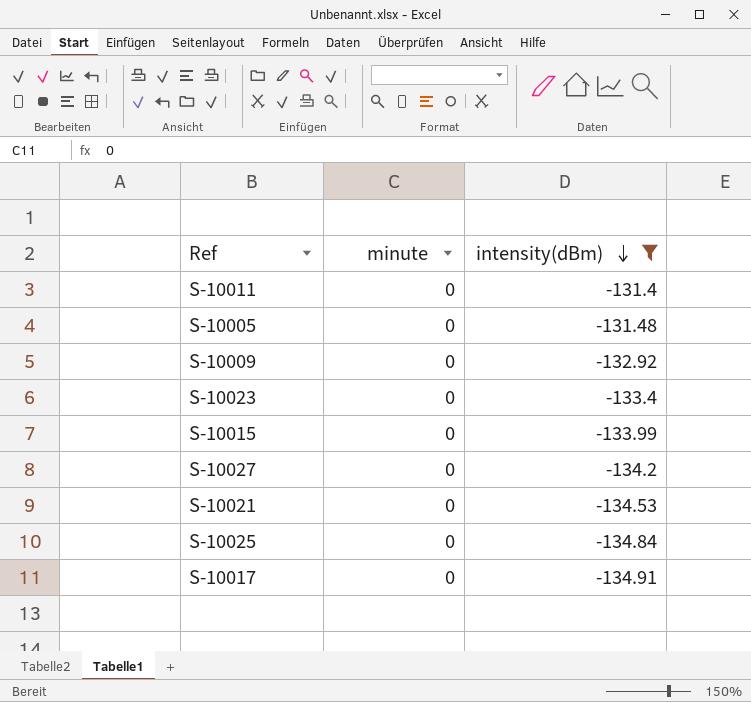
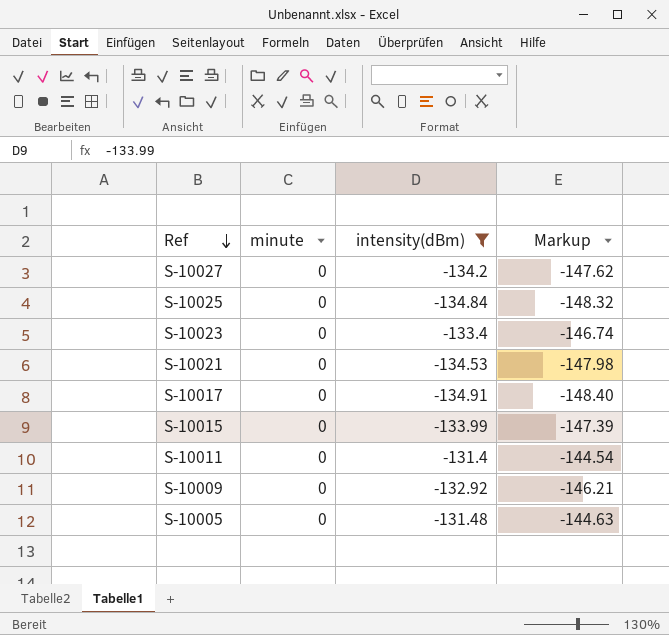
row order: intensity(dBm) descending -> Ref descending
column Markup | formula: none -> [intensity(dBm)] * 1.1

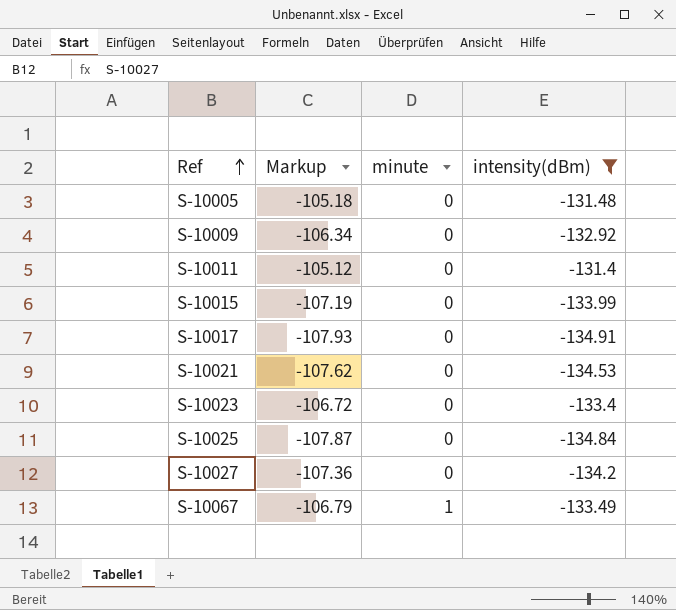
row order: Ref descending -> Ref ascending
column Markup | formula: [intensity(dBm)] * 1.1 -> [intensity(dBm)] * 0.8
column Markup | position: 4 -> 2
row S-10067: none -> -106.79 | 1 | -133.49

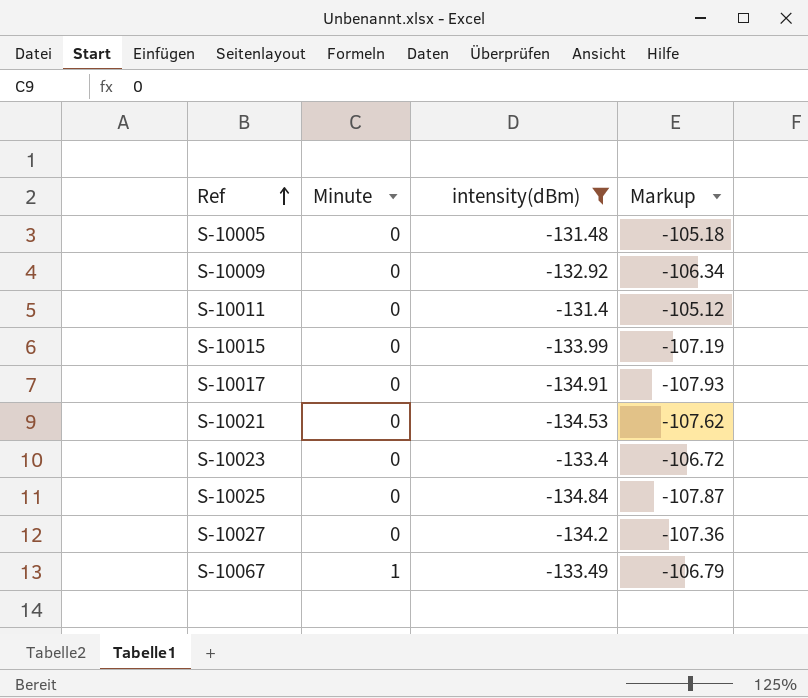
column name: minute -> Minute
column Markup | position: 2 -> 4

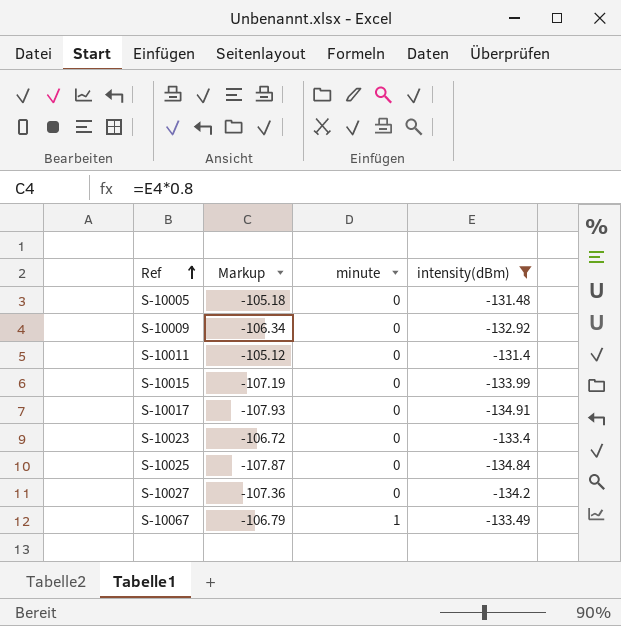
column Markup | position: 4 -> 2
column name: Minute -> minute
row S-10021: 0 | -134.53 | -107.62 -> none

